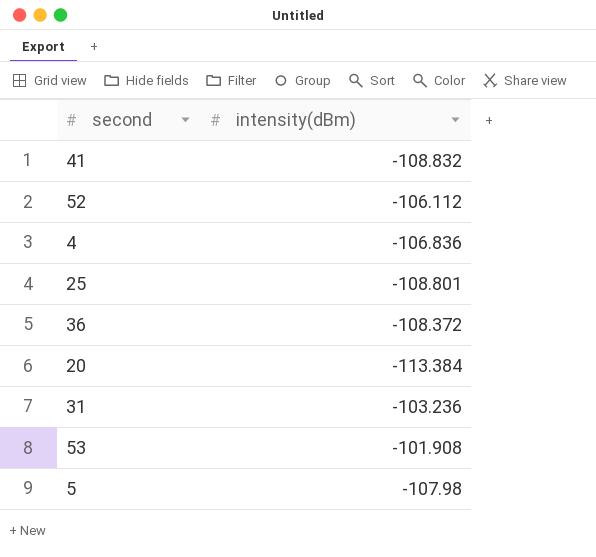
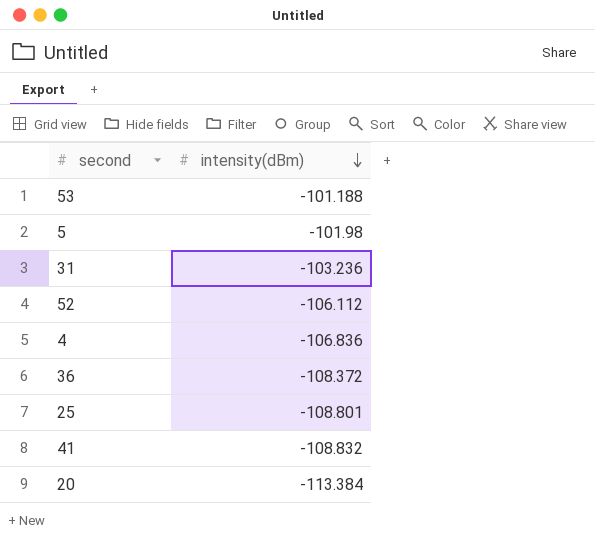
row order: none -> intensity(dBm) descending
53 | intensity(dBm): -101.908 -> -101.188
5 | intensity(dBm): -107.98 -> -101.98

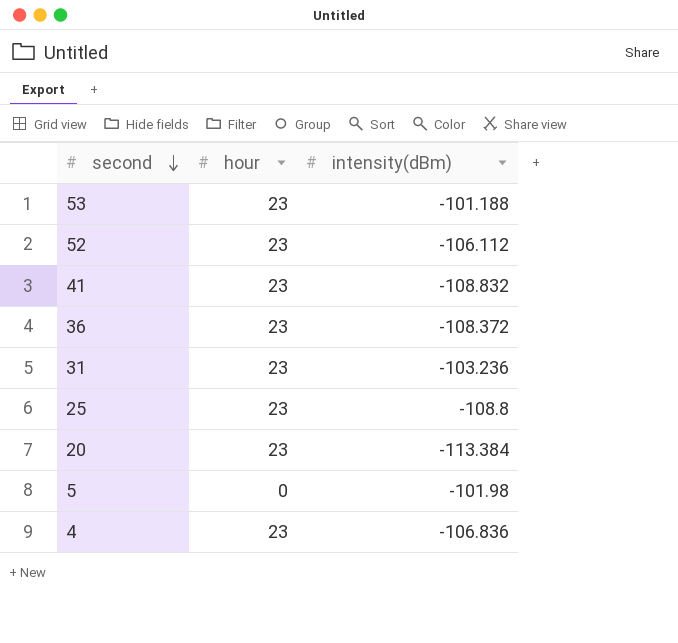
row order: intensity(dBm) descending -> second descending
column hour | position: none -> 2
25 | intensity(dBm): -108.801 -> -108.8

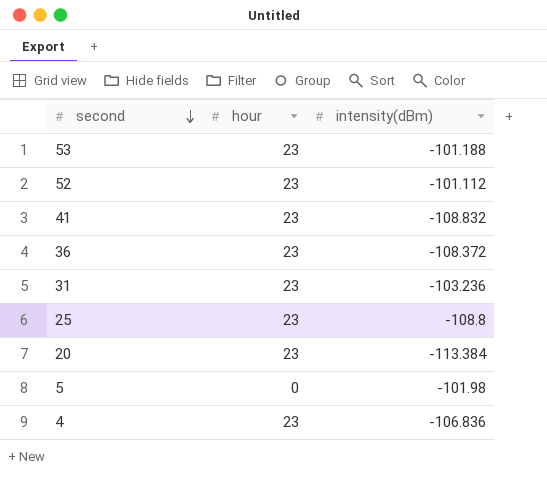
52 | intensity(dBm): -106.112 -> -101.112

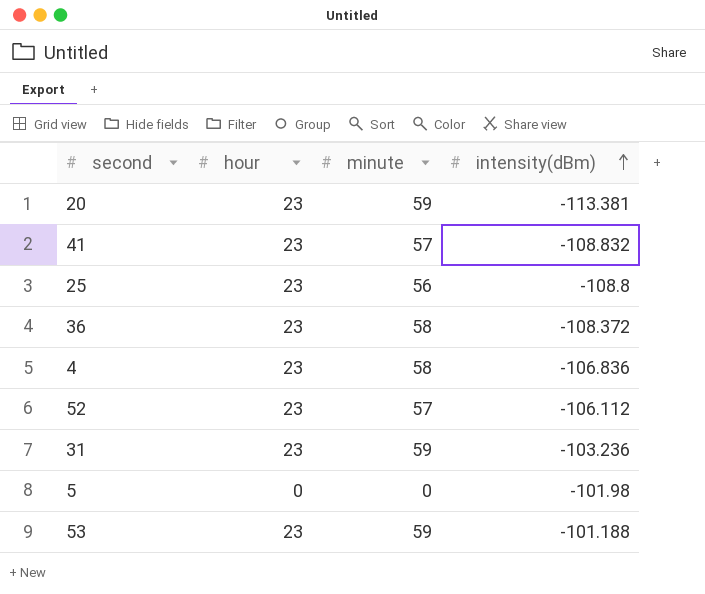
row order: second descending -> intensity(dBm) ascending
column minute | position: none -> 3
20 | intensity(dBm): -113.384 -> -113.381
52 | intensity(dBm): -101.112 -> -106.112

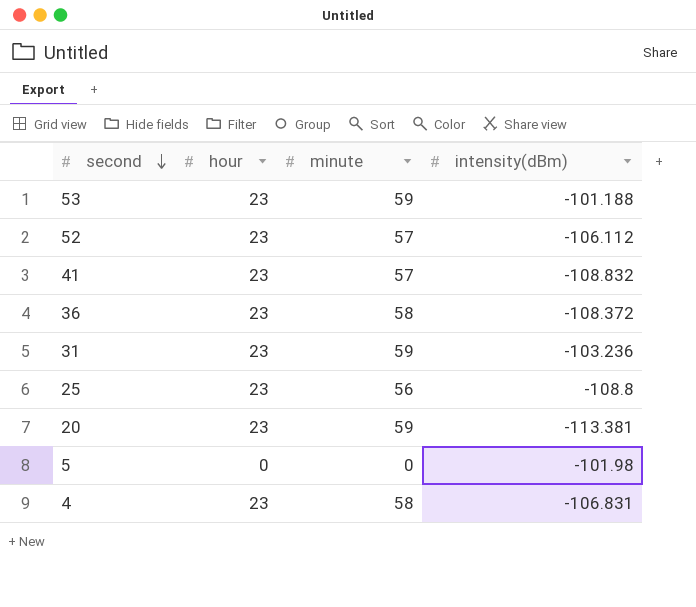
row order: intensity(dBm) ascending -> second descending
4 | intensity(dBm): -106.836 -> -106.831

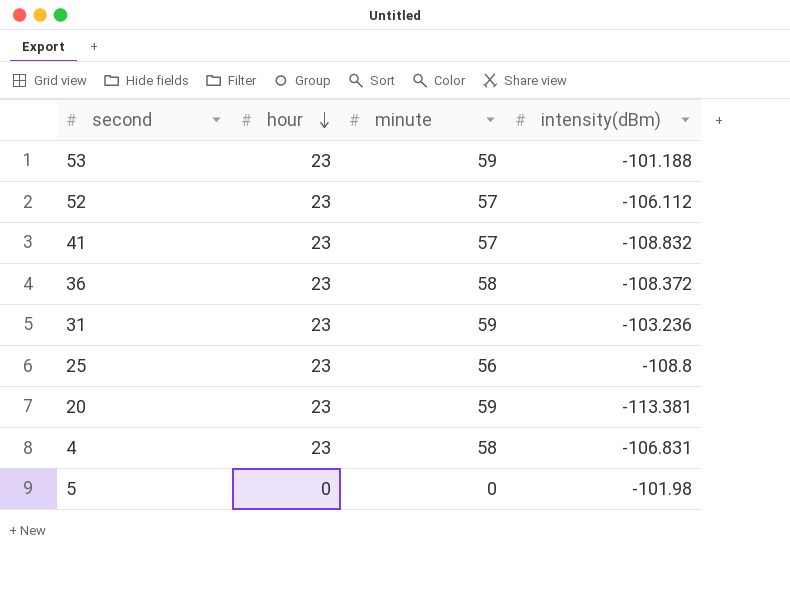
row order: second descending -> hour descending

